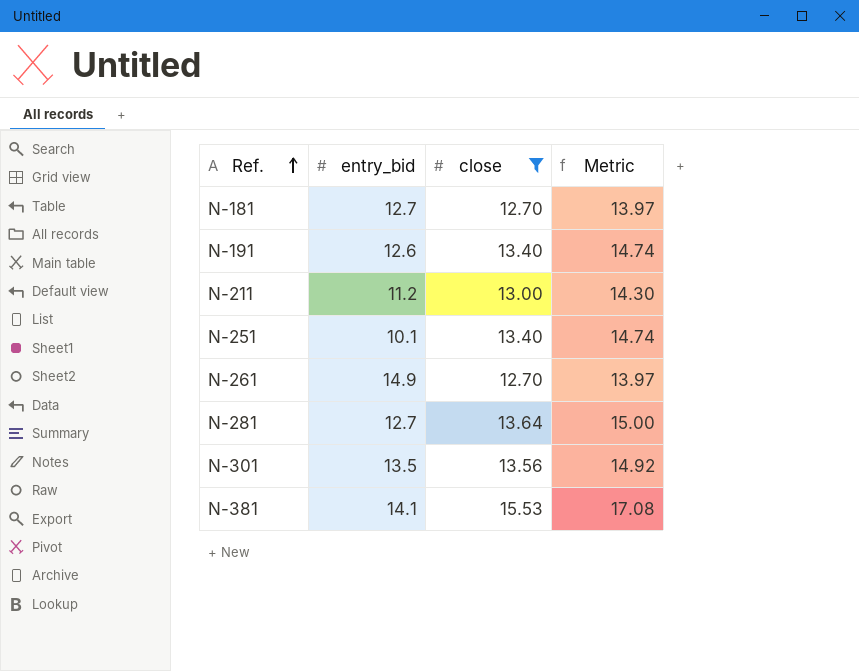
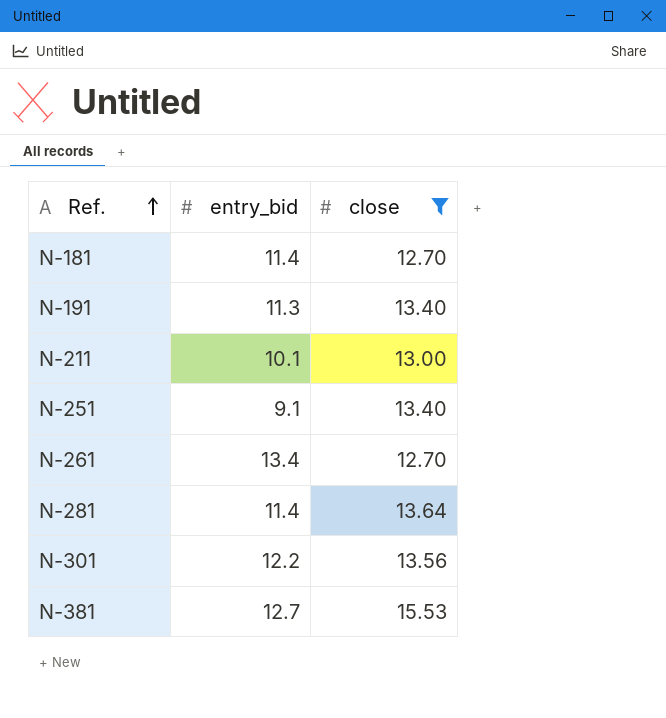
column Metric | formula: [close] * 1.1 -> none
N-181 | entry_bid: 12.7 -> 11.4
N-191 | entry_bid: 12.6 -> 11.3
N-211 | entry_bid: 11.2 -> 10.1
N-251 | entry_bid: 10.1 -> 9.1
N-261 | entry_bid: 14.9 -> 13.4
N-281 | entry_bid: 12.7 -> 11.4
N-301 | entry_bid: 13.5 -> 12.2
N-381 | entry_bid: 14.1 -> 12.7

